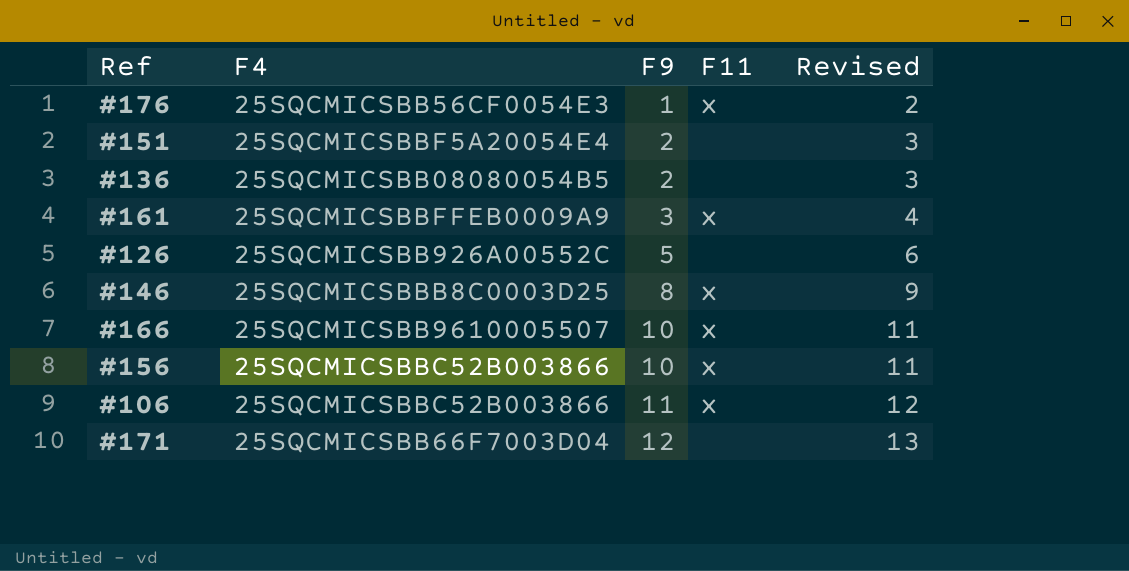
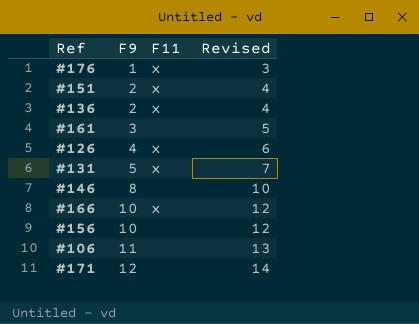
column F4 | position: 2 -> none
column Revised | formula: [F9] + 1 -> [F9] + 2
#151 | F11: none -> x
#136 | F11: none -> x
#161 | F11: x -> none
#126 | F9: 5 -> 4
#126 | F11: none -> x
row #131: none -> 5 | x | 7
#146 | F11: x -> none
#156 | F11: x -> none
#106 | F11: x -> none

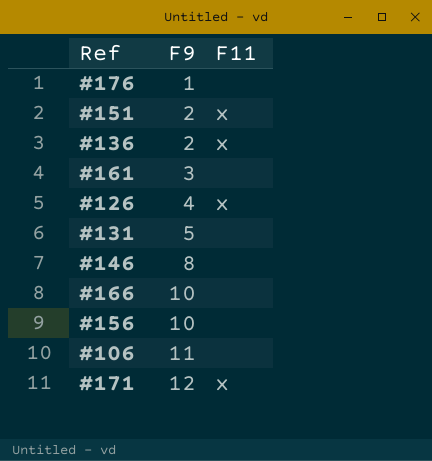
column Revised | formula: [F9] + 2 -> none
#176 | F11: x -> none
#131 | F11: x -> none
#166 | F11: x -> none
#171 | F11: none -> x

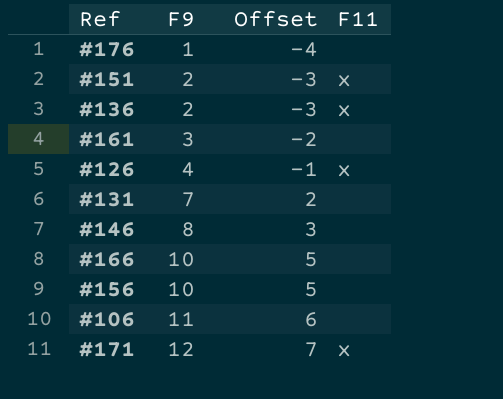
column Offset | formula: none -> [F9] - 5
#131 | F9: 5 -> 7

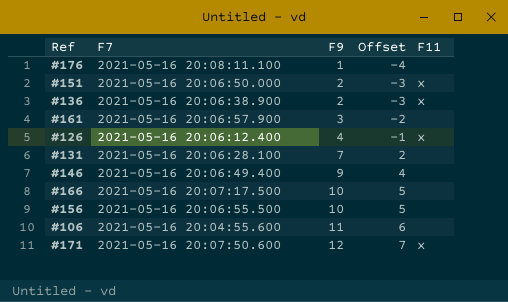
column F7 | position: none -> 2
#146 | F9: 8 -> 9
#146 | Offset: 3 -> 4

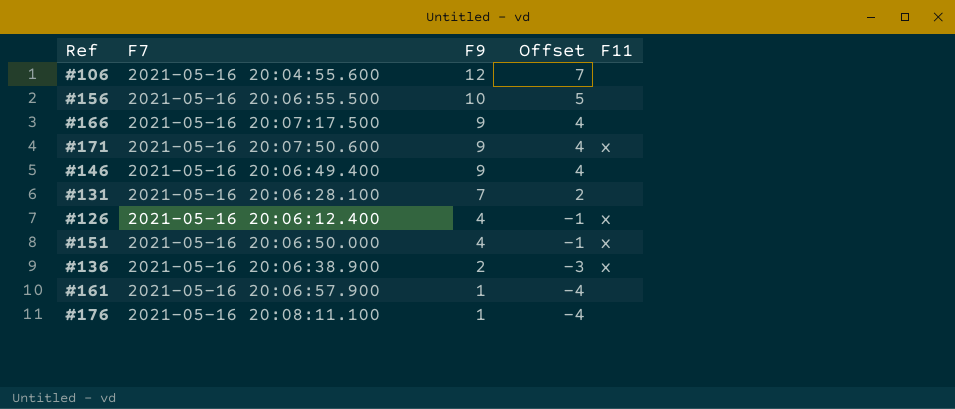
row order: F9 ascending -> F9 descending
#106 | F9: 11 -> 12
#106 | Offset: 6 -> 7
#166 | F9: 10 -> 9
#166 | Offset: 5 -> 4
#171 | F9: 12 -> 9
#171 | Offset: 7 -> 4
#151 | F9: 2 -> 4
#151 | Offset: -3 -> -1
#161 | F9: 3 -> 1
#161 | Offset: -2 -> -4

